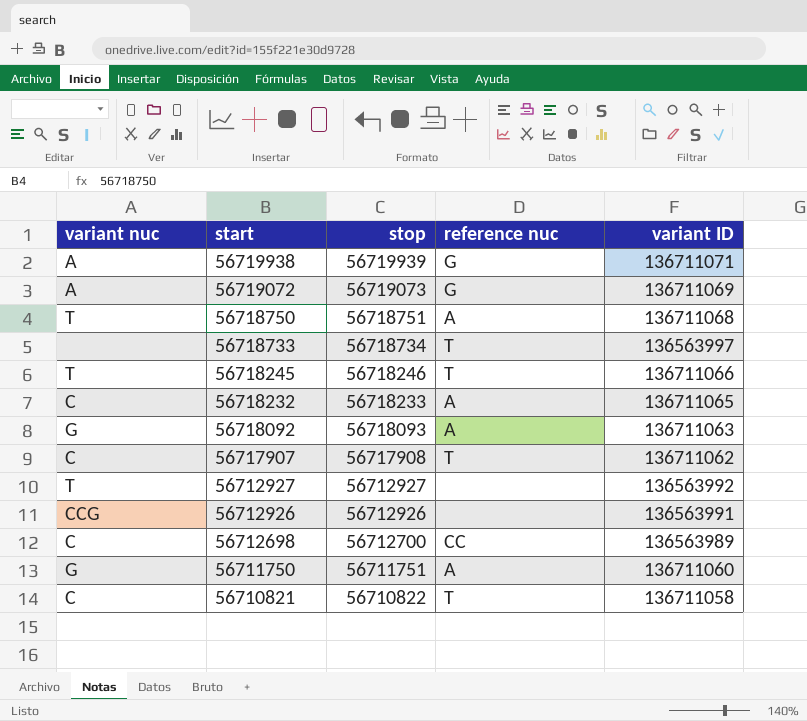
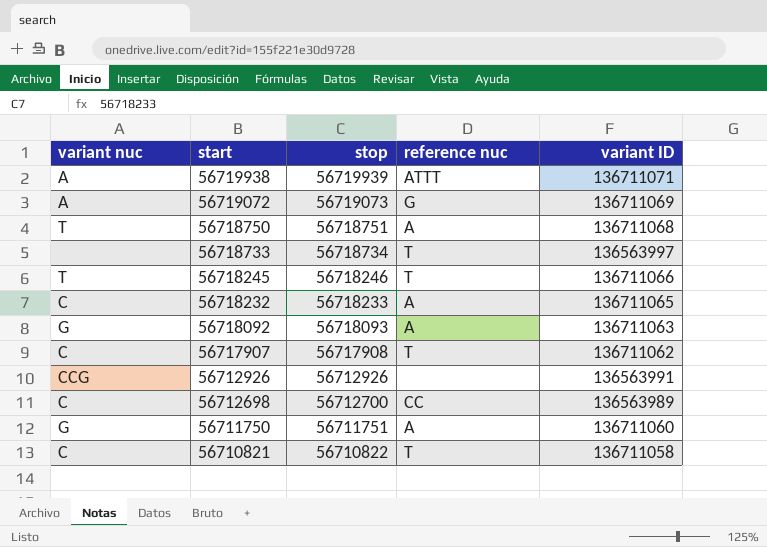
row 56712927: T | 56712927 | none | 136563992 -> none
56719938 | reference nuc: G -> ATTT

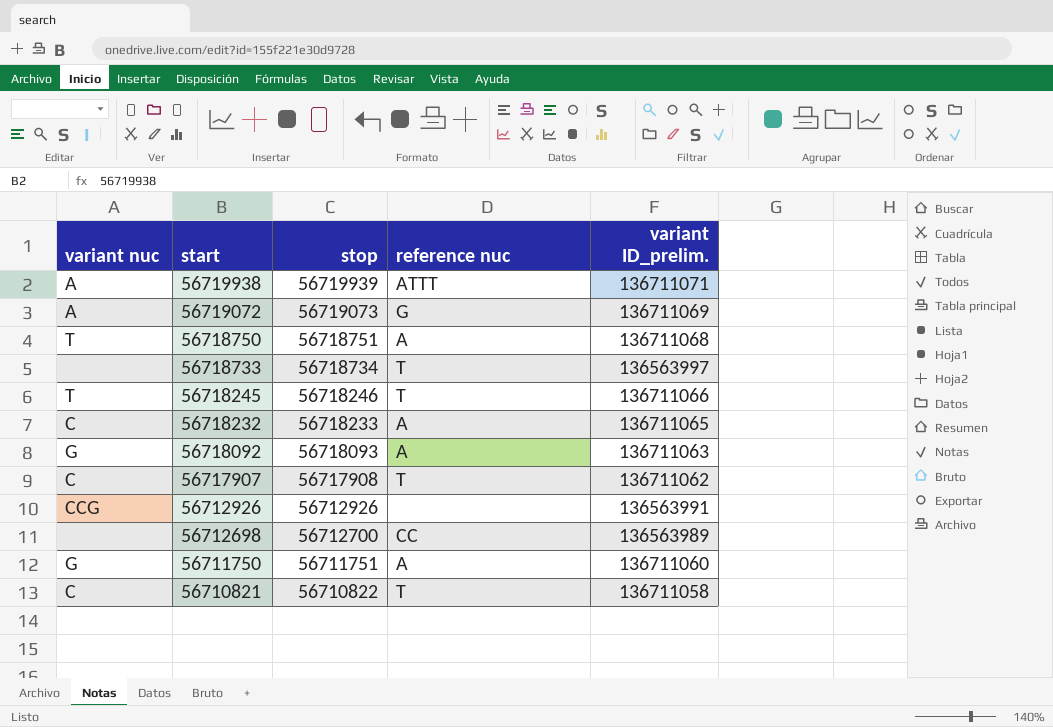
column name: variant ID -> variant ID_prelim.
56712698 | variant nuc: C -> none

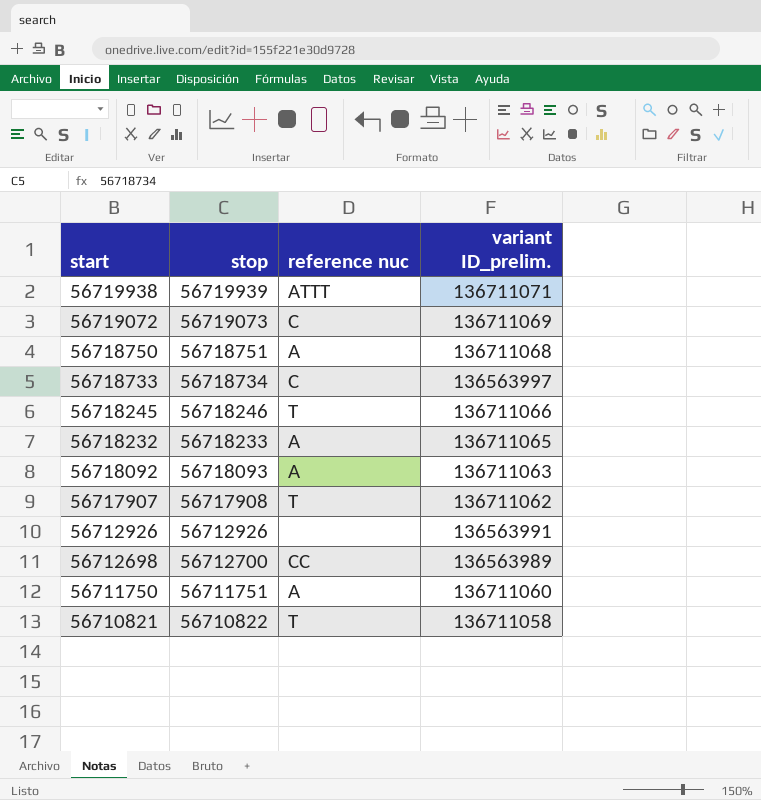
column variant nuc | position: 1 -> none
56719072 | reference nuc: G -> C
56718733 | reference nuc: T -> C

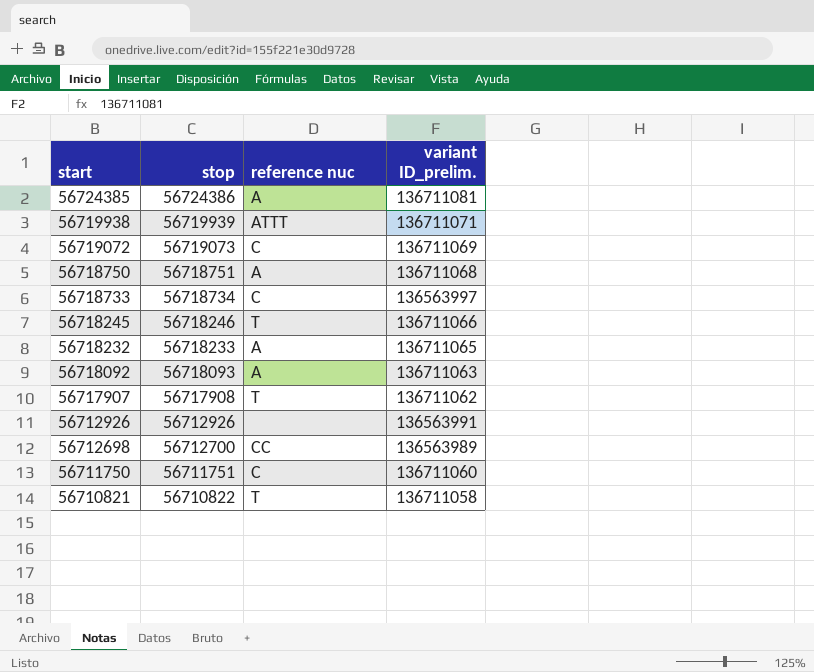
row 56724385: none -> 56724386 | A | 136711081
56711750 | reference nuc: A -> C

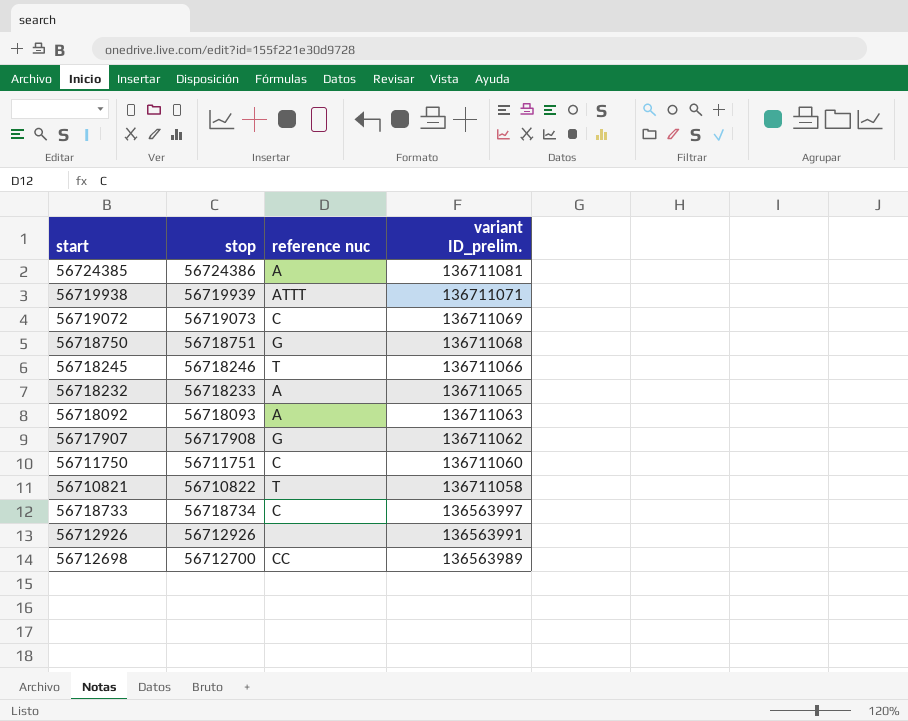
row order: start descending -> variant ID_prelim. descending
56718750 | reference nuc: A -> G
56717907 | reference nuc: T -> G

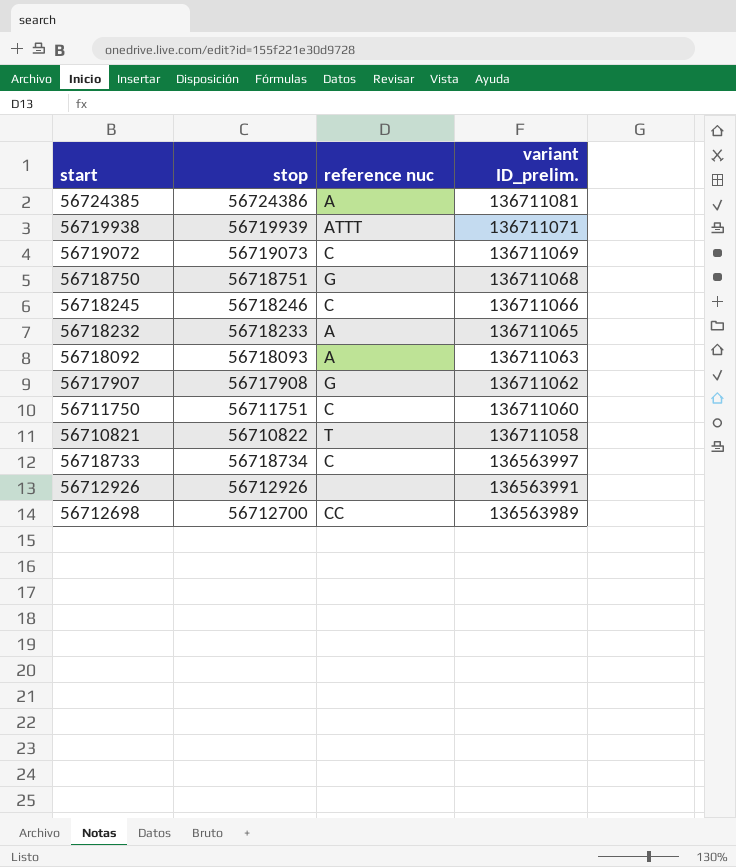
56718245 | reference nuc: T -> C

